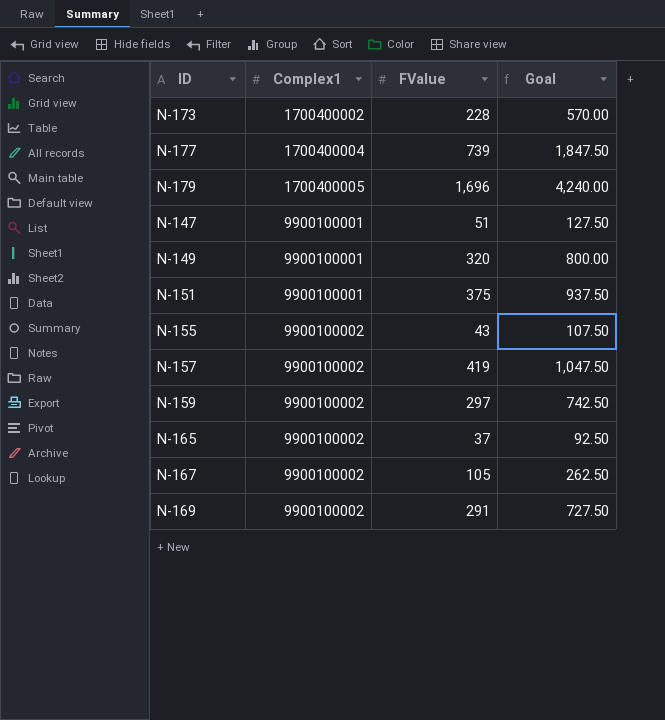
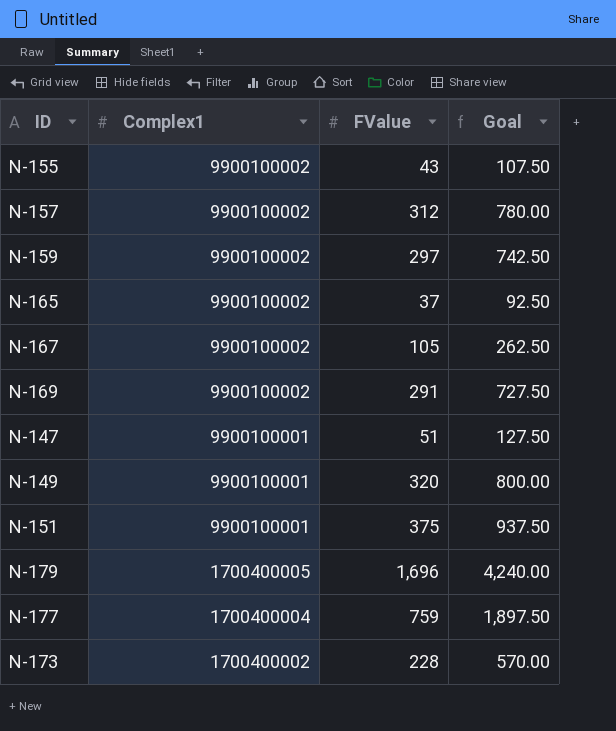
row order: Complex1 ascending -> Complex1 descending
N-157 | FValue: 419 -> 312
N-157 | Goal: 1,047.50 -> 780.00
N-177 | FValue: 739 -> 759
N-177 | Goal: 1,847.50 -> 1,897.50

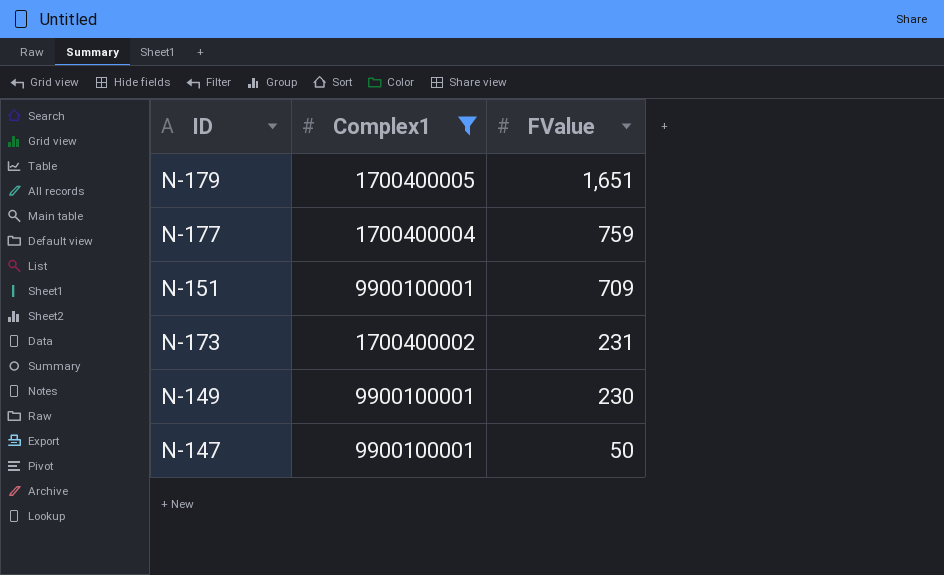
filter: none -> Complex1 != 9900100002
row order: Complex1 descending -> FValue descending
column Goal | formula: [FValue] * 2.5 -> none
N-179 | FValue: 1,696 -> 1,651
N-151 | FValue: 375 -> 709
N-173 | FValue: 228 -> 231
N-149 | FValue: 320 -> 230
N-147 | FValue: 51 -> 50

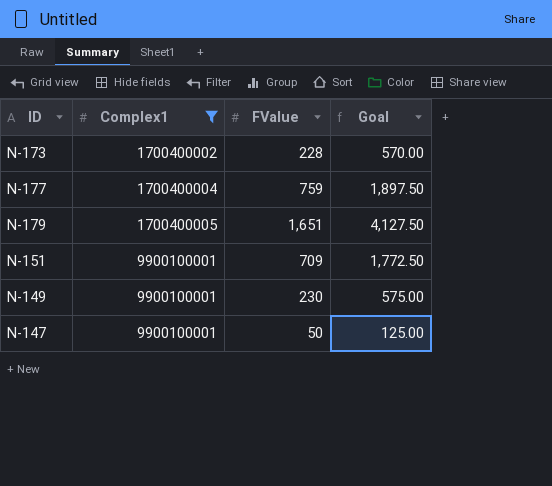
row order: FValue descending -> Complex1 ascending
column Goal | formula: none -> [FValue] * 2.5
N-173 | FValue: 231 -> 228

